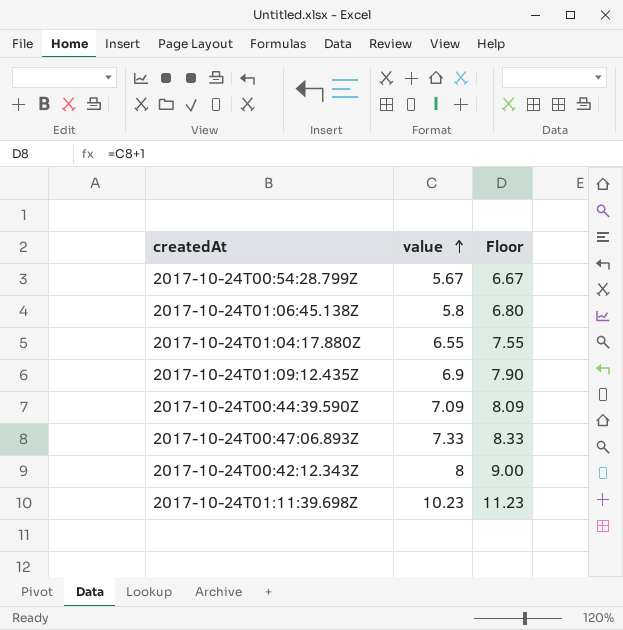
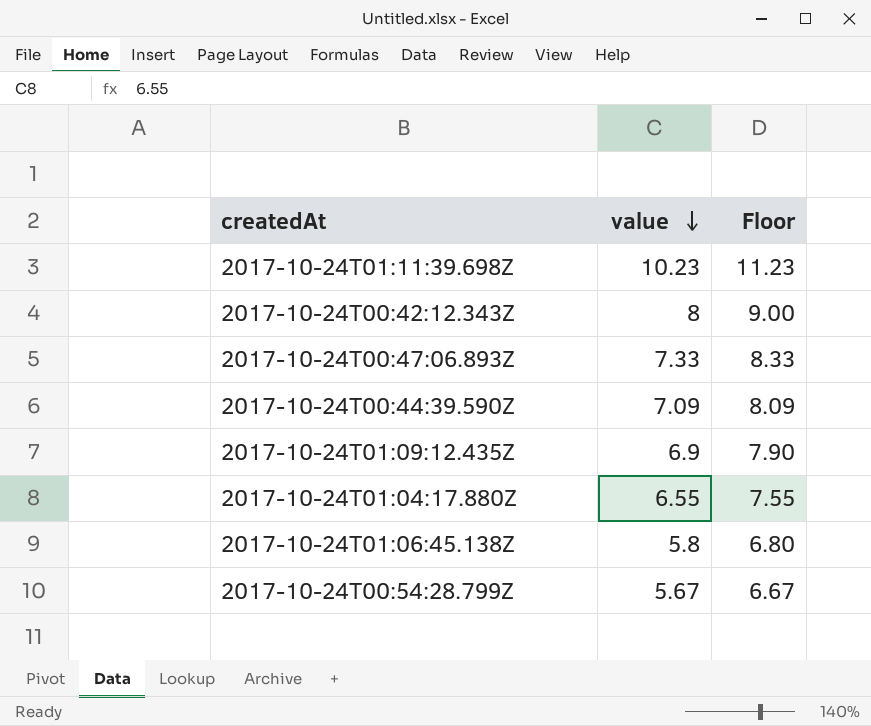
row order: value ascending -> value descending

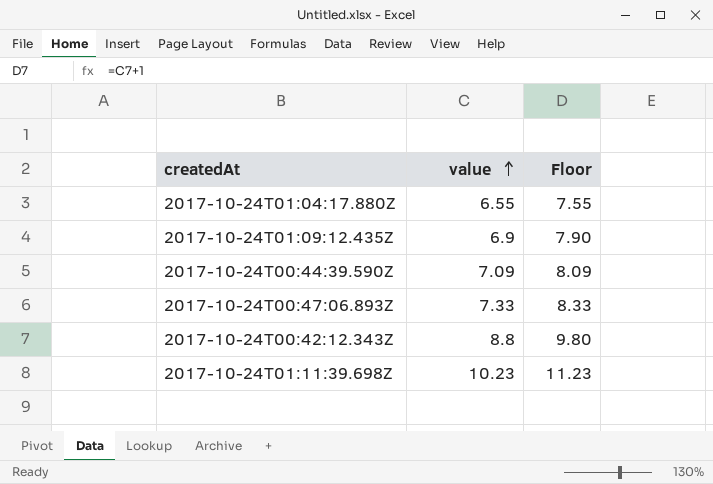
row order: value descending -> value ascending
row 2017-10-24T01:06:45.138Z: 5.8 | 6.80 -> none
row 2017-10-24T00:54:28.799Z: 5.67 | 6.67 -> none
2017-10-24T00:42:12.343Z | value: 8 -> 8.8
2017-10-24T00:42:12.343Z | Floor: 9.00 -> 9.80

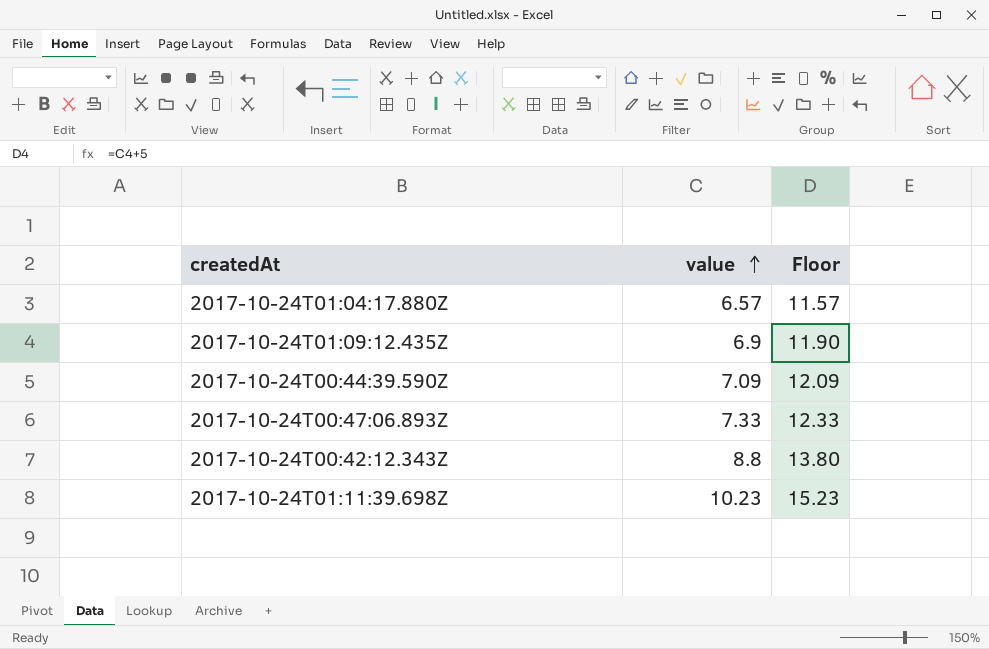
column Floor | formula: [value] + 1 -> [value] + 5
2017-10-24T01:04:17.880Z | value: 6.55 -> 6.57

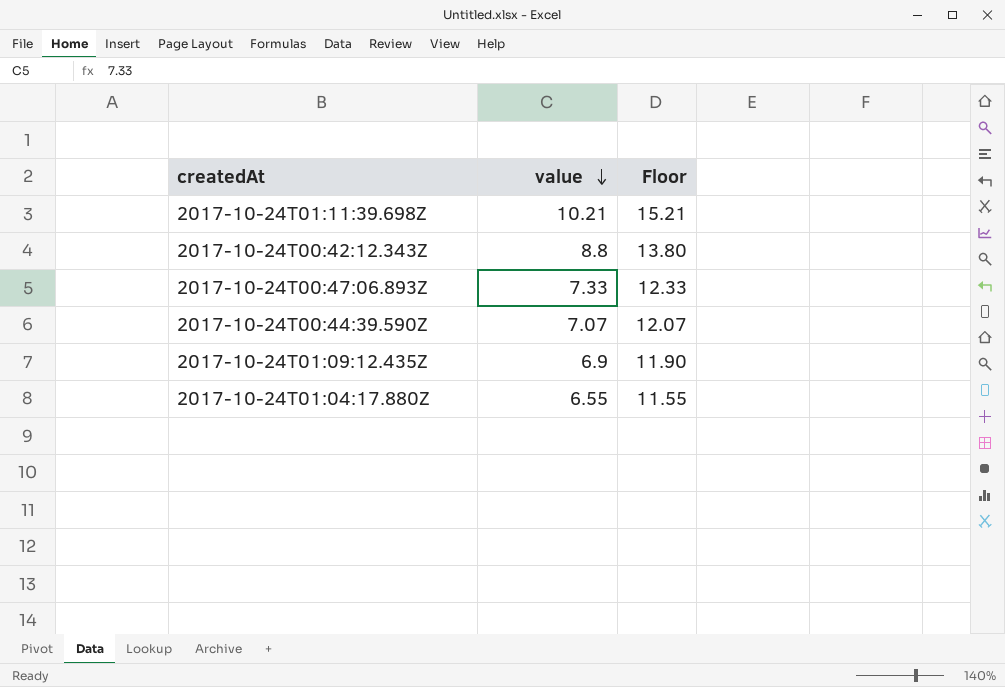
row order: value ascending -> value descending
2017-10-24T01:11:39.698Z | value: 10.23 -> 10.21
2017-10-24T01:11:39.698Z | Floor: 15.23 -> 15.21
2017-10-24T00:44:39.590Z | value: 7.09 -> 7.07
2017-10-24T00:44:39.590Z | Floor: 12.09 -> 12.07
2017-10-24T01:04:17.880Z | value: 6.57 -> 6.55
2017-10-24T01:04:17.880Z | Floor: 11.57 -> 11.55

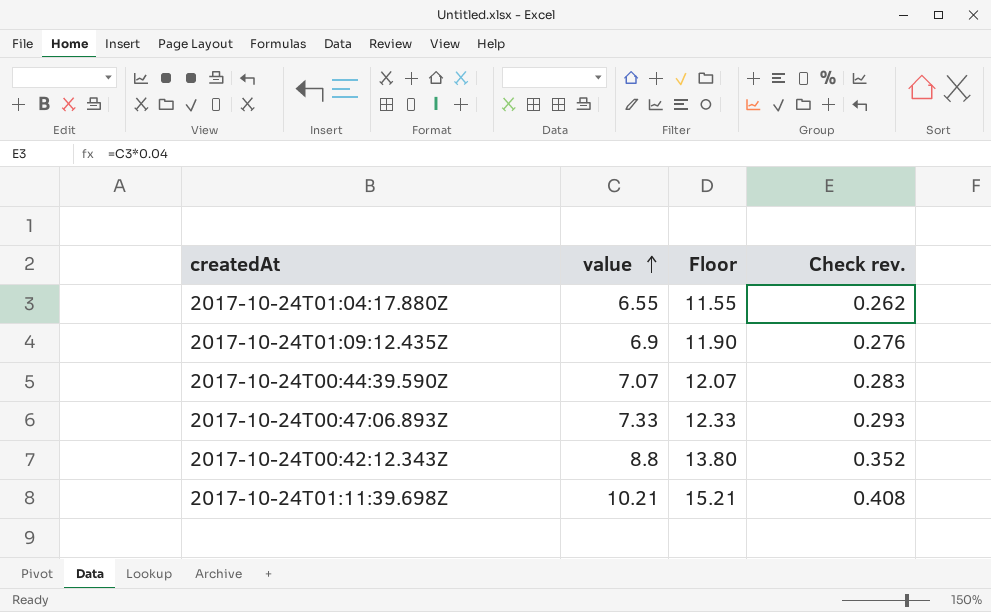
row order: value descending -> value ascending
column Check rev. | formula: none -> [value] * 0.04

